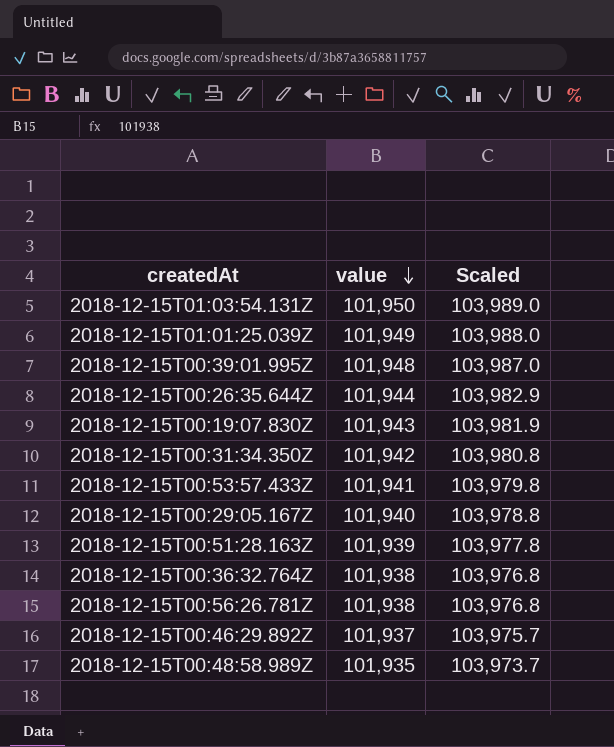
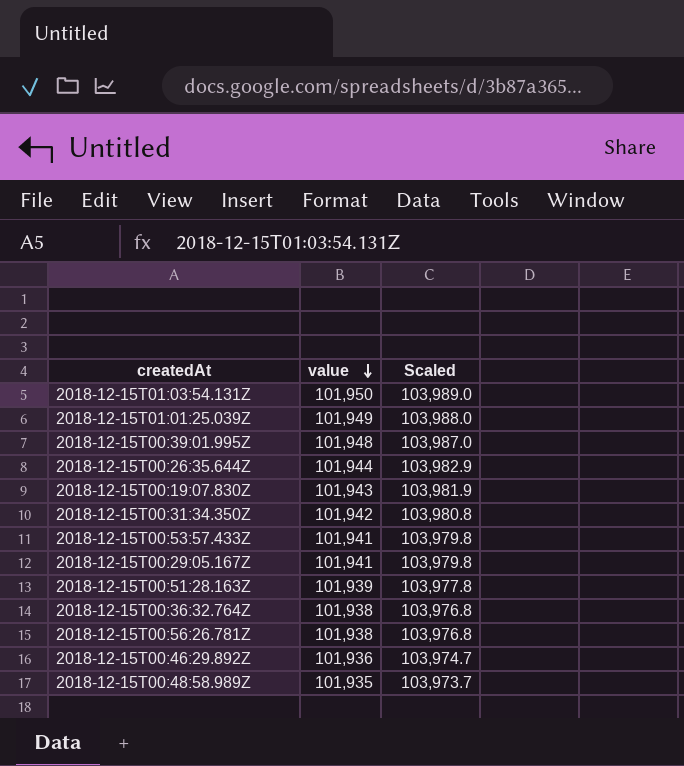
2018-12-15T00:29:05.167Z | value: 101,940 -> 101,941
2018-12-15T00:29:05.167Z | Scaled: 103,978.8 -> 103,979.8
2018-12-15T00:46:29.892Z | value: 101,937 -> 101,936
2018-12-15T00:46:29.892Z | Scaled: 103,975.7 -> 103,974.7

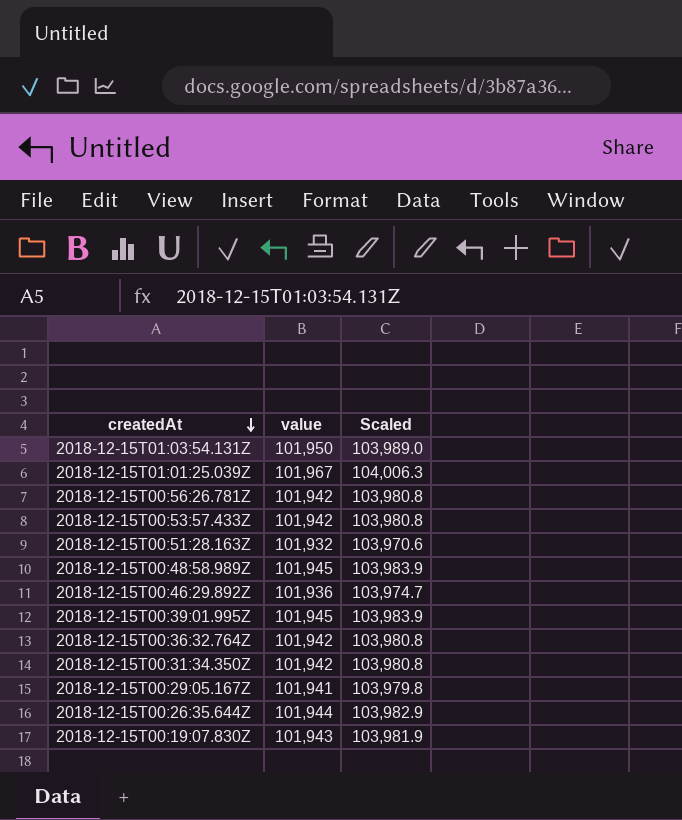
row order: value descending -> createdAt descending
2018-12-15T01:01:25.039Z | value: 101,949 -> 101,967
2018-12-15T01:01:25.039Z | Scaled: 103,988.0 -> 104,006.3
2018-12-15T00:56:26.781Z | value: 101,938 -> 101,942
2018-12-15T00:56:26.781Z | Scaled: 103,976.8 -> 103,980.8
2018-12-15T00:53:57.433Z | value: 101,941 -> 101,942
2018-12-15T00:53:57.433Z | Scaled: 103,979.8 -> 103,980.8
2018-12-15T00:51:28.163Z | value: 101,939 -> 101,932
2018-12-15T00:51:28.163Z | Scaled: 103,977.8 -> 103,970.6
2018-12-15T00:48:58.989Z | value: 101,935 -> 101,945
2018-12-15T00:48:58.989Z | Scaled: 103,973.7 -> 103,983.9
2018-12-15T00:39:01.995Z | value: 101,948 -> 101,945
2018-12-15T00:39:01.995Z | Scaled: 103,987.0 -> 103,983.9
2018-12-15T00:36:32.764Z | value: 101,938 -> 101,942
2018-12-15T00:36:32.764Z | Scaled: 103,976.8 -> 103,980.8

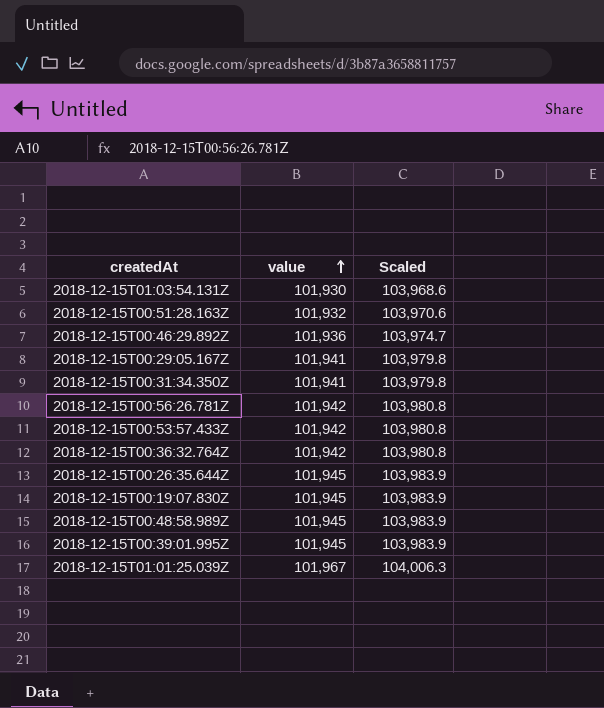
row order: createdAt descending -> value ascending
2018-12-15T01:03:54.131Z | value: 101,950 -> 101,930
2018-12-15T01:03:54.131Z | Scaled: 103,989.0 -> 103,968.6
2018-12-15T00:31:34.350Z | value: 101,942 -> 101,941
2018-12-15T00:31:34.350Z | Scaled: 103,980.8 -> 103,979.8
2018-12-15T00:26:35.644Z | value: 101,944 -> 101,945
2018-12-15T00:26:35.644Z | Scaled: 103,982.9 -> 103,983.9
2018-12-15T00:19:07.830Z | value: 101,943 -> 101,945
2018-12-15T00:19:07.830Z | Scaled: 103,981.9 -> 103,983.9

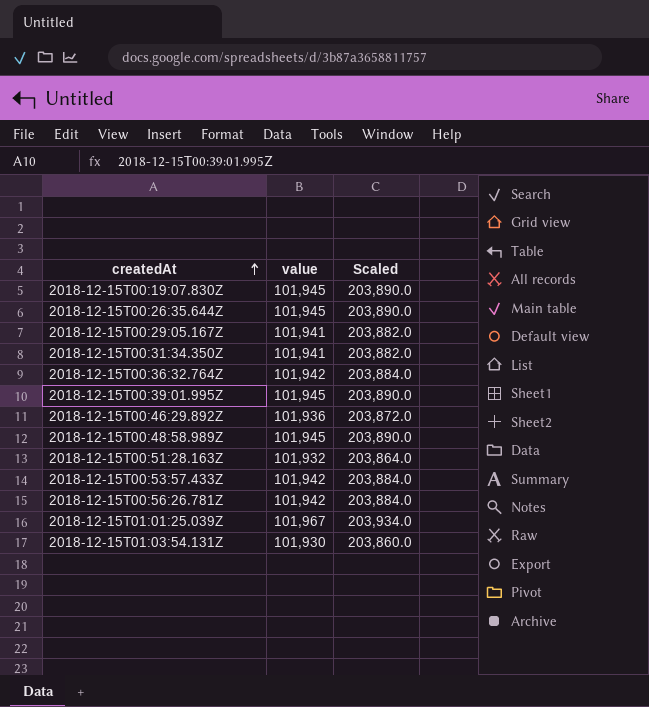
row order: value ascending -> createdAt ascending
column Scaled | formula: [value] * 1.02 -> [value] * 2

